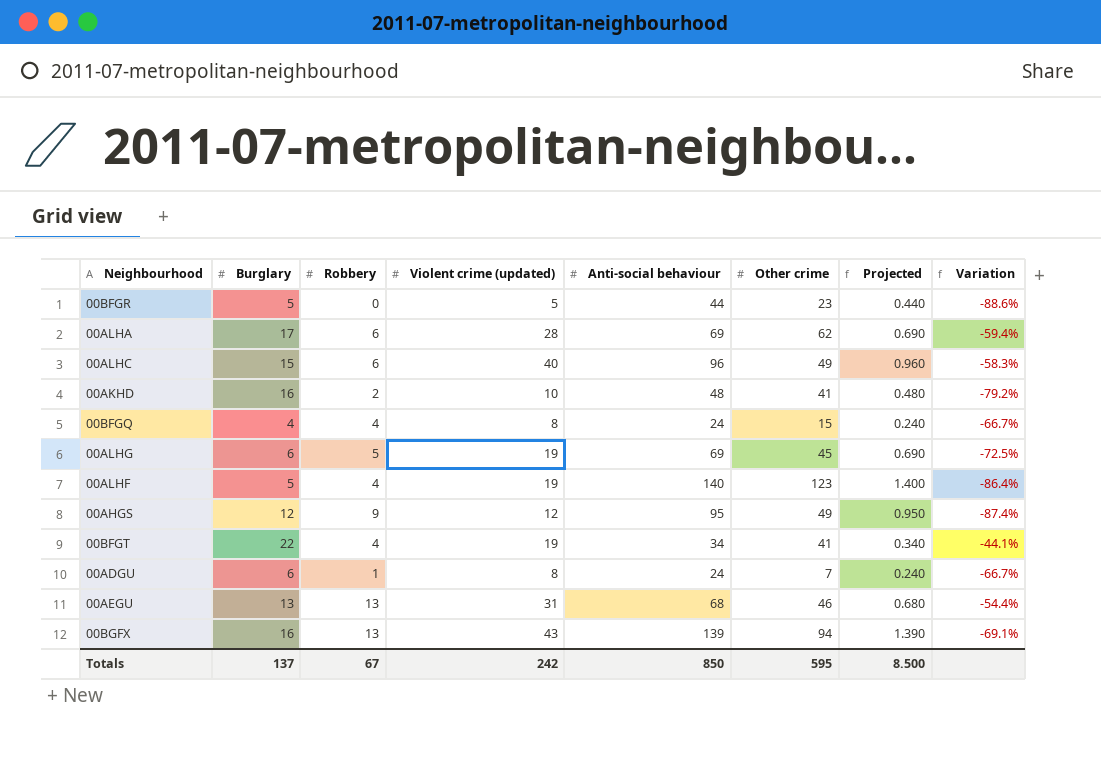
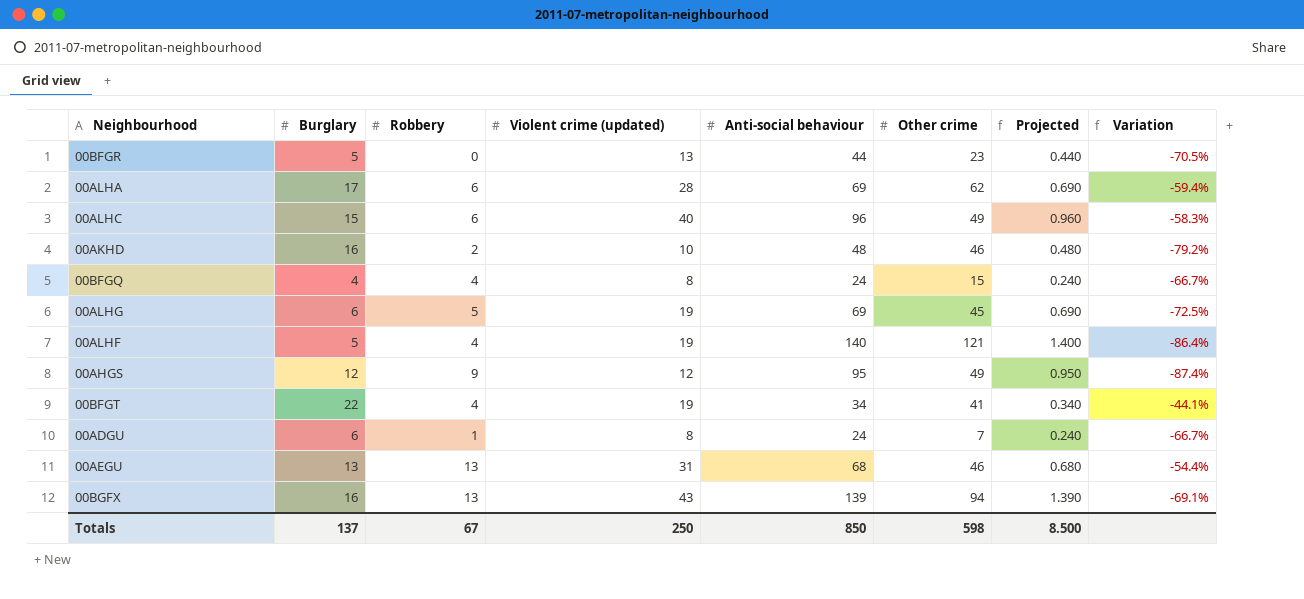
00BFGR | Violent crime (updated): 5 -> 13
00BFGR | Variation: -88.6% -> -70.5%
00AKHD | Other crime: 41 -> 46
00ALHF | Other crime: 123 -> 121
Totals | Violent crime (updated): 242 -> 250
Totals | Other crime: 595 -> 598

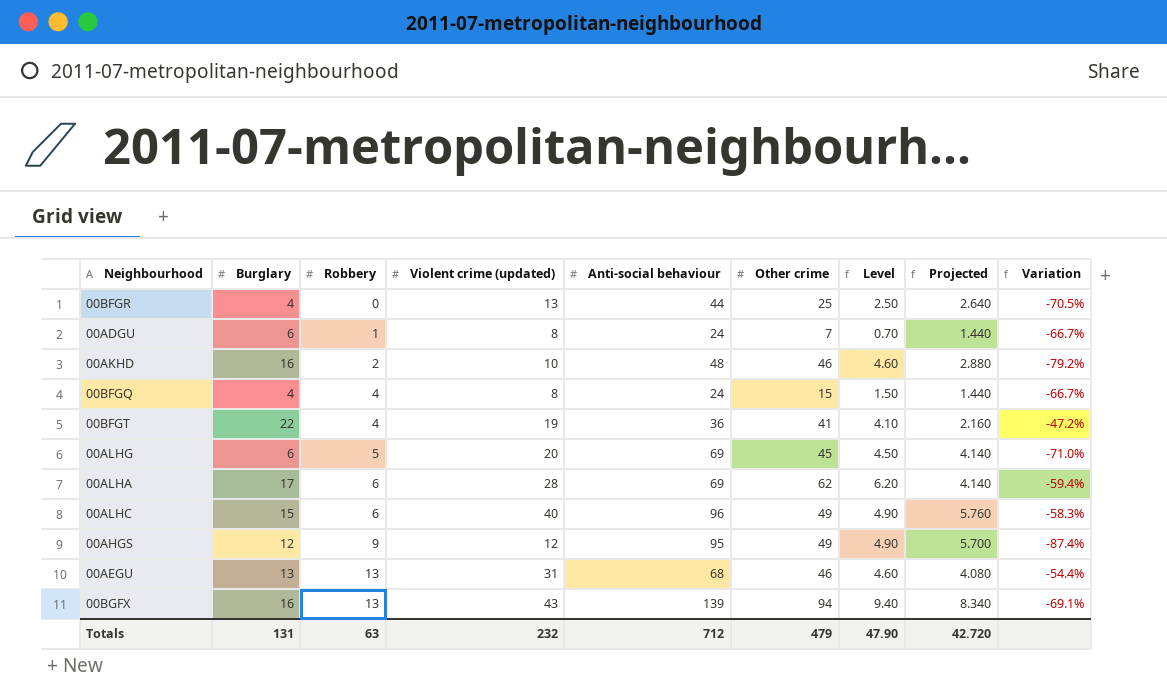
row order: none -> Robbery ascending
column Level | formula: none -> [Other crime] * 0.1
column Projected | formula: [Anti-social behaviour] * 0.01 -> [Anti-social behaviour] * 0.06
row 00ALHF: 5 | 4 | 19 | 140 | 121 | 1.400 | -86.4% -> none
00BFGR | Burglary: 5 -> 4
00BFGR | Other crime: 23 -> 25
00BFGT | Anti-social behaviour: 34 -> 36
00BFGT | Variation: -44.1% -> -47.2%
00ALHG | Violent crime (updated): 19 -> 20
00ALHG | Variation: -72.5% -> -71.0%
Totals | Burglary: 137 -> 131
Totals | Robbery: 67 -> 63
Totals | Violent crime (updated): 250 -> 232
Totals | Anti-social behaviour: 850 -> 712
Totals | Other crime: 598 -> 479
Totals | Projected: 8.500 -> 42.720

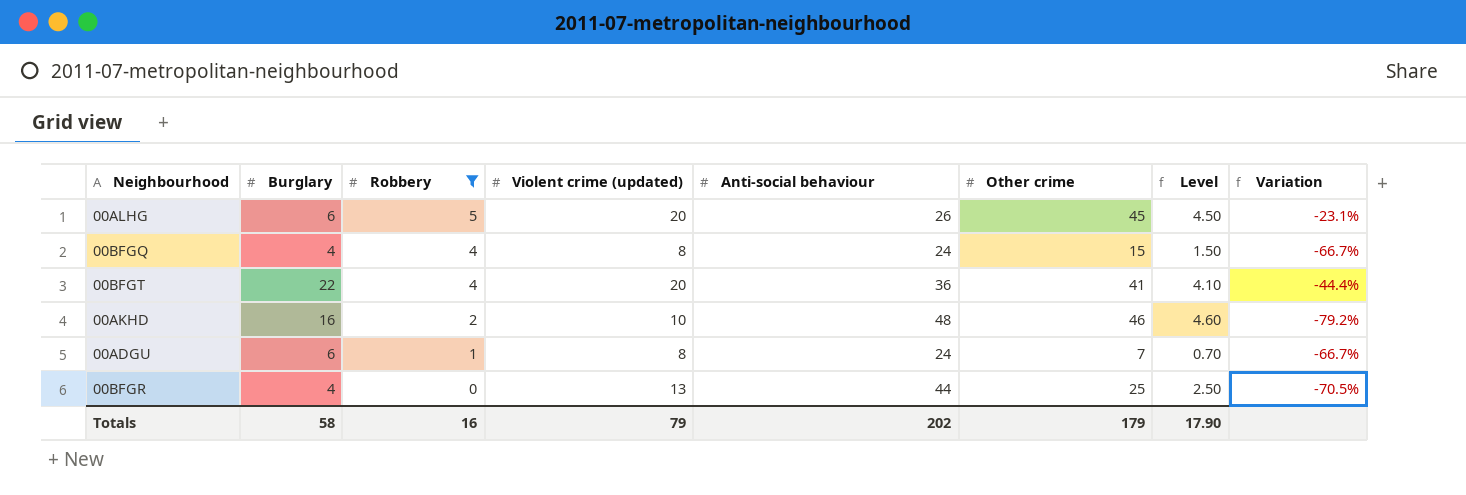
filter: none -> Robbery <= 5
row order: Robbery ascending -> Robbery descending
column Projected | formula: [Anti-social behaviour] * 0.06 -> none
00ALHG | Anti-social behaviour: 69 -> 26
00ALHG | Variation: -71.0% -> -23.1%
00BFGT | Violent crime (updated): 19 -> 20
00BFGT | Variation: -47.2% -> -44.4%
Totals | Burglary: 131 -> 58
Totals | Robbery: 63 -> 16
Totals | Violent crime (updated): 232 -> 79
Totals | Anti-social behaviour: 712 -> 202
Totals | Other crime: 479 -> 179
Totals | Level: 47.90 -> 17.90

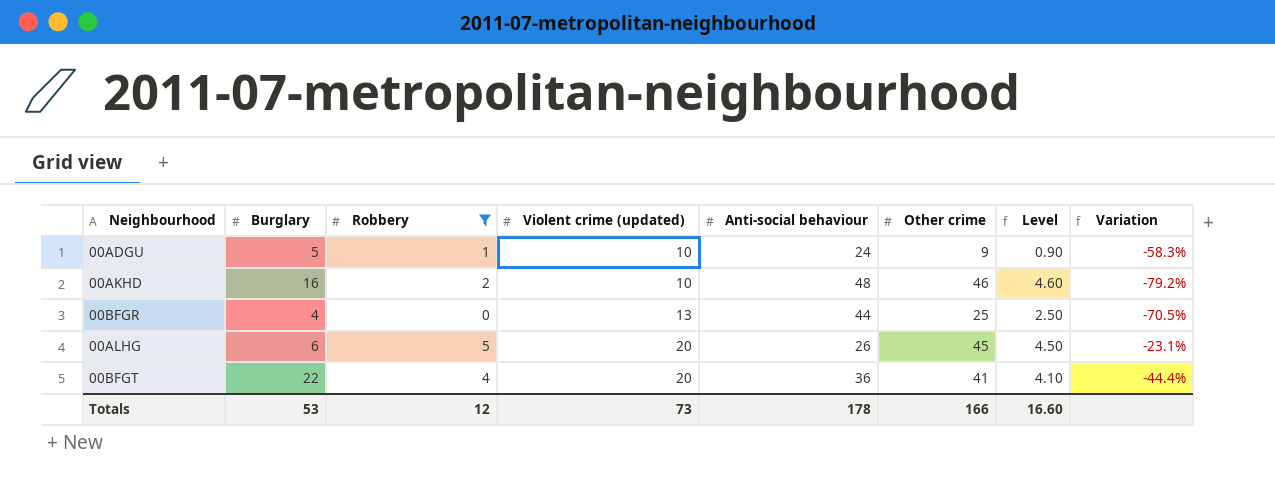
row order: Robbery descending -> Violent crime (updated) ascending
row 00BFGQ: 4 | 4 | 8 | 24 | 15 | 1.50 | -66.7% -> none
00ADGU | Burglary: 6 -> 5
00ADGU | Violent crime (updated): 8 -> 10
00ADGU | Other crime: 7 -> 9
00ADGU | Level: 0.70 -> 0.90
00ADGU | Variation: -66.7% -> -58.3%
Totals | Burglary: 58 -> 53
Totals | Robbery: 16 -> 12
Totals | Violent crime (updated): 79 -> 73
Totals | Anti-social behaviour: 202 -> 178
Totals | Other crime: 179 -> 166
Totals | Level: 17.90 -> 16.60

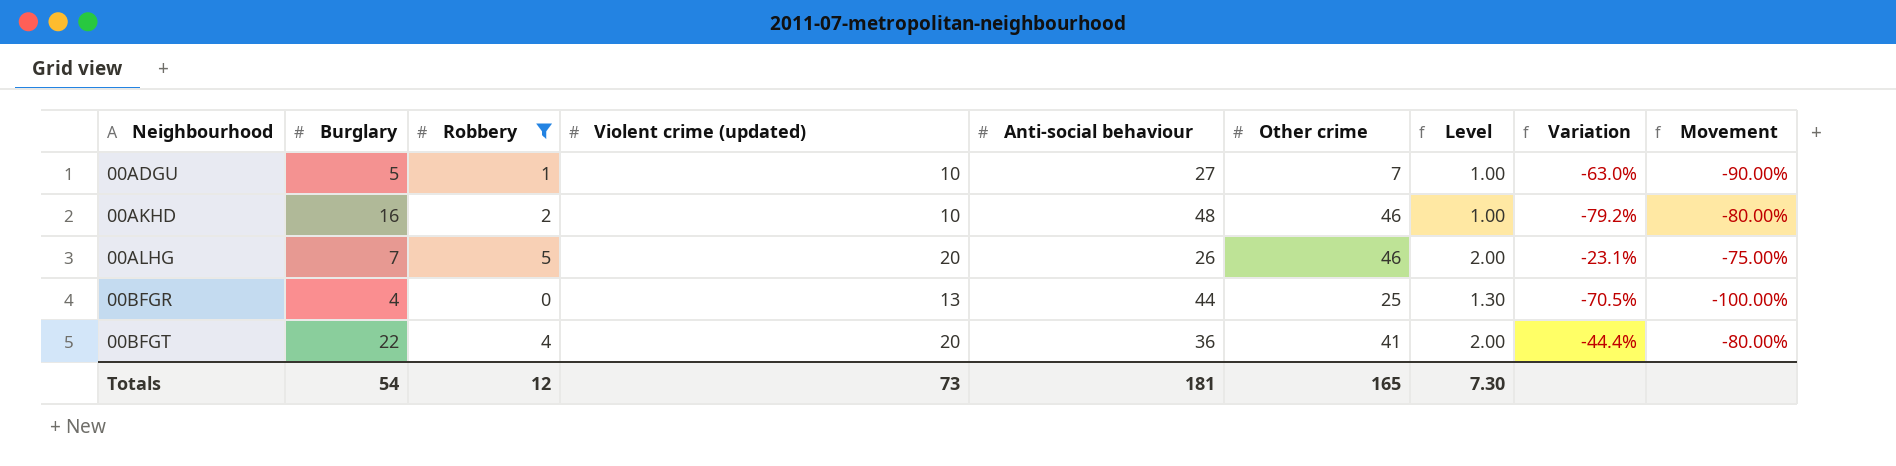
row order: Violent crime (updated) ascending -> Neighbourhood ascending
column Level | formula: [Other crime] * 0.1 -> [Violent crime (updated)] * 0.1
column Movement | formula: none -> ([Robbery] - [Violent crime (updated)]) / [Violent crime (updated)]
00ADGU | Anti-social behaviour: 24 -> 27
00ADGU | Other crime: 9 -> 7
00ADGU | Variation: -58.3% -> -63.0%
00ALHG | Burglary: 6 -> 7
00ALHG | Other crime: 45 -> 46
Totals | Burglary: 53 -> 54
Totals | Anti-social behaviour: 178 -> 181
Totals | Other crime: 166 -> 165
Totals | Level: 16.60 -> 7.30

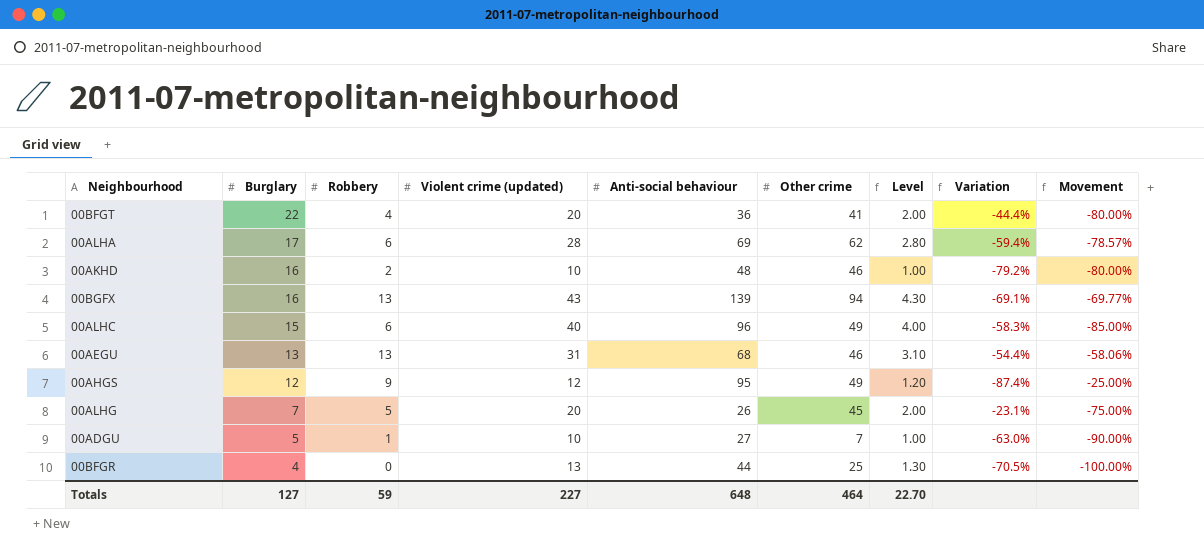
filter: Robbery <= 5 -> none
row order: Neighbourhood ascending -> Burglary descending
00ALHG | Other crime: 46 -> 45
Totals | Burglary: 54 -> 127
Totals | Robbery: 12 -> 59
Totals | Violent crime (updated): 73 -> 227
Totals | Anti-social behaviour: 181 -> 648
Totals | Other crime: 165 -> 464
Totals | Level: 7.30 -> 22.70

